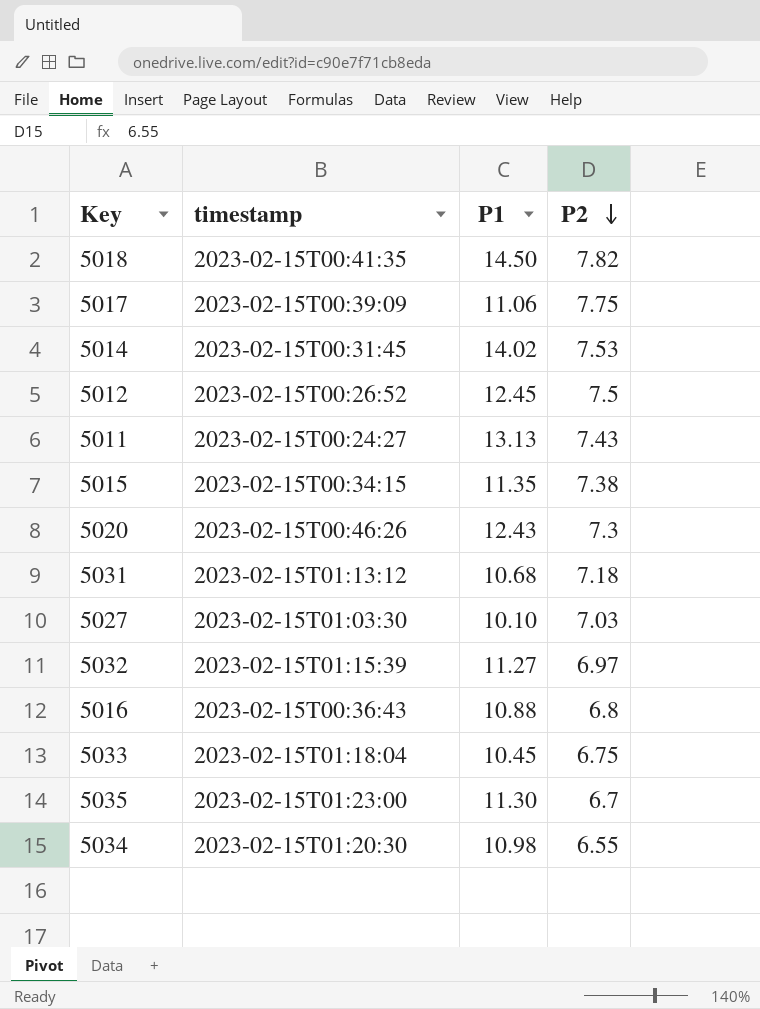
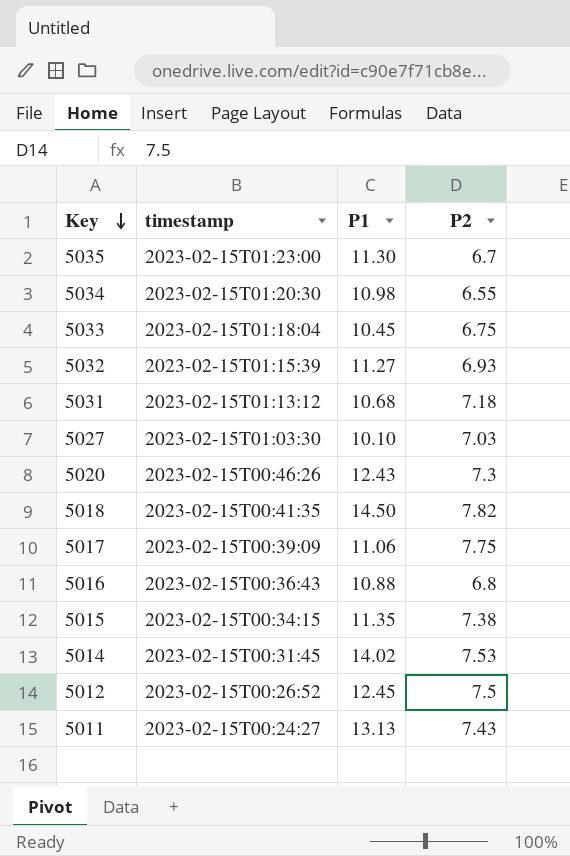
row order: P2 descending -> Key descending
5032 | P2: 6.97 -> 6.93

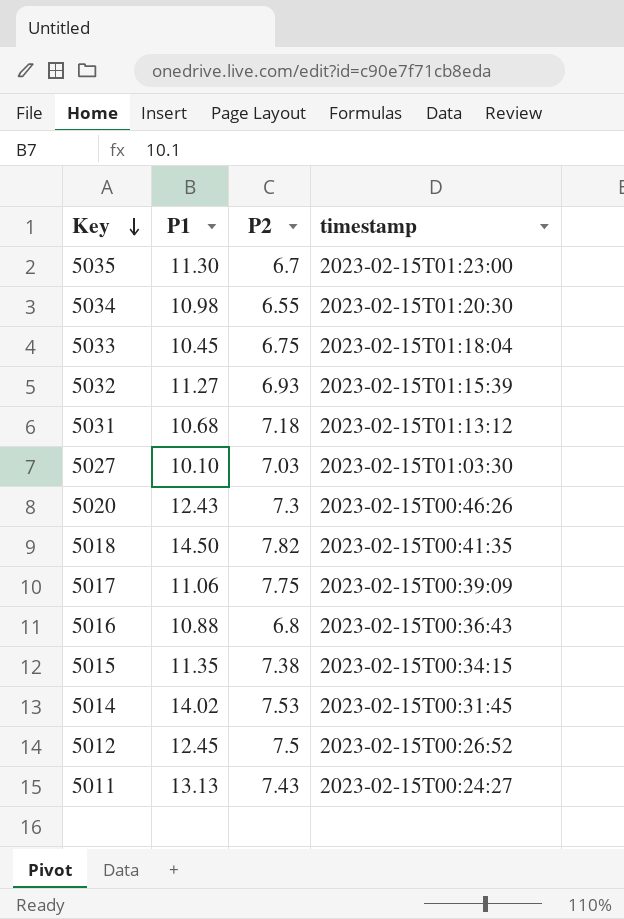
column timestamp | position: 2 -> 4

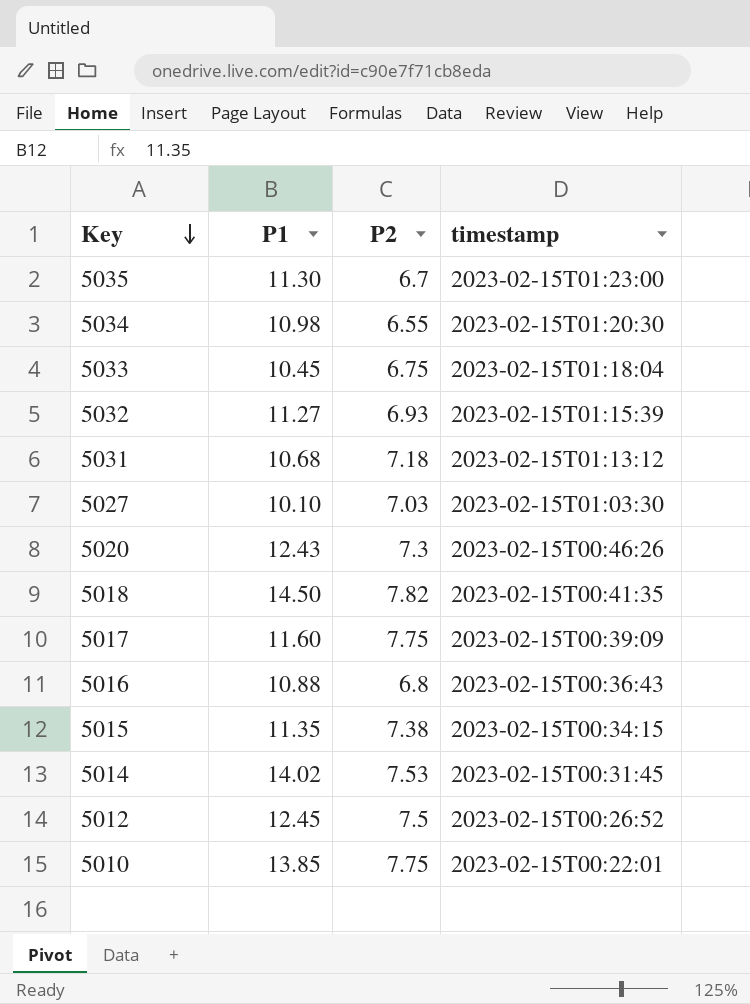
row 5011: 13.13 | 7.43 | 2023-02-15T00:24:27 -> none
5017 | P1: 11.06 -> 11.60
row 5010: none -> 13.85 | 7.75 | 2023-02-15T00:22:01

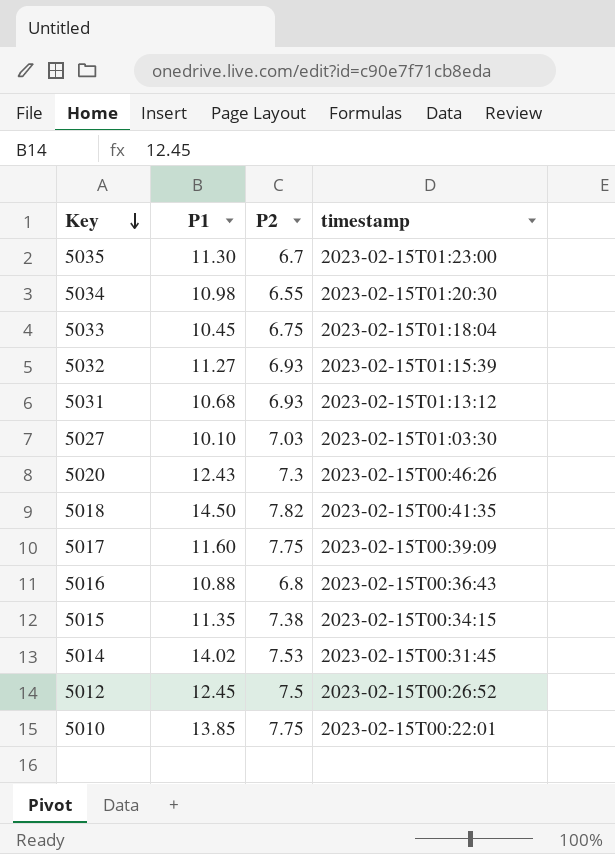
5031 | P2: 7.18 -> 6.93

